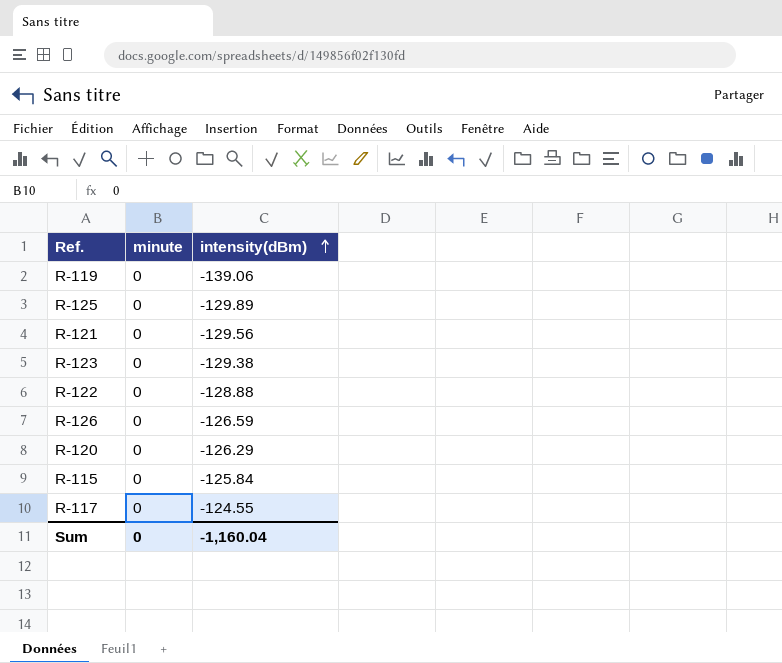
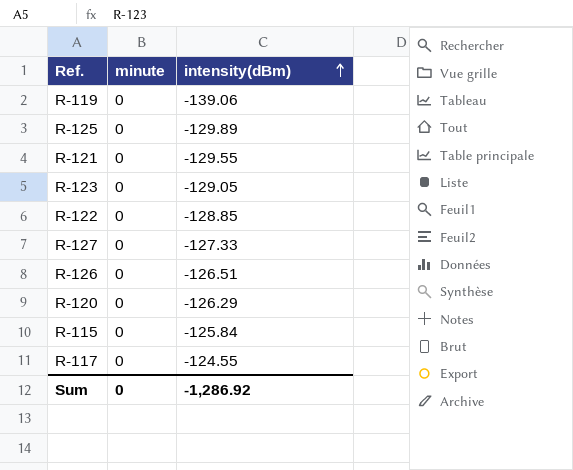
R-121 | intensity(dBm): -129.56 -> -129.55
R-123 | intensity(dBm): -129.38 -> -129.05
R-122 | intensity(dBm): -128.88 -> -128.85
row R-127: none -> 0 | -127.33
R-126 | intensity(dBm): -126.59 -> -126.51
Sum | intensity(dBm): -1,160.04 -> -1,286.92

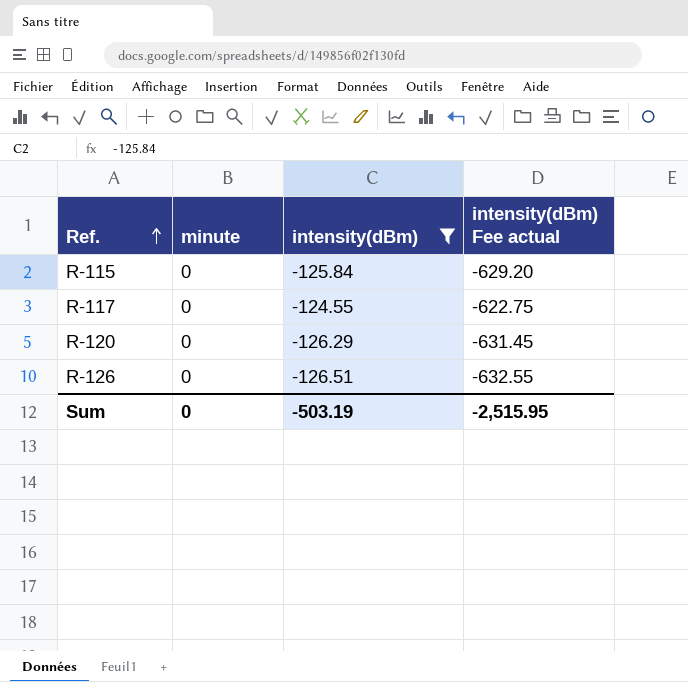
filter: none -> intensity(dBm) >= -126.51
row order: intensity(dBm) ascending -> Ref. ascending
column intensity(dBm) Fee actual | formula: none -> [intensity(dBm)] * 5
Sum | intensity(dBm): -1,286.92 -> -503.19

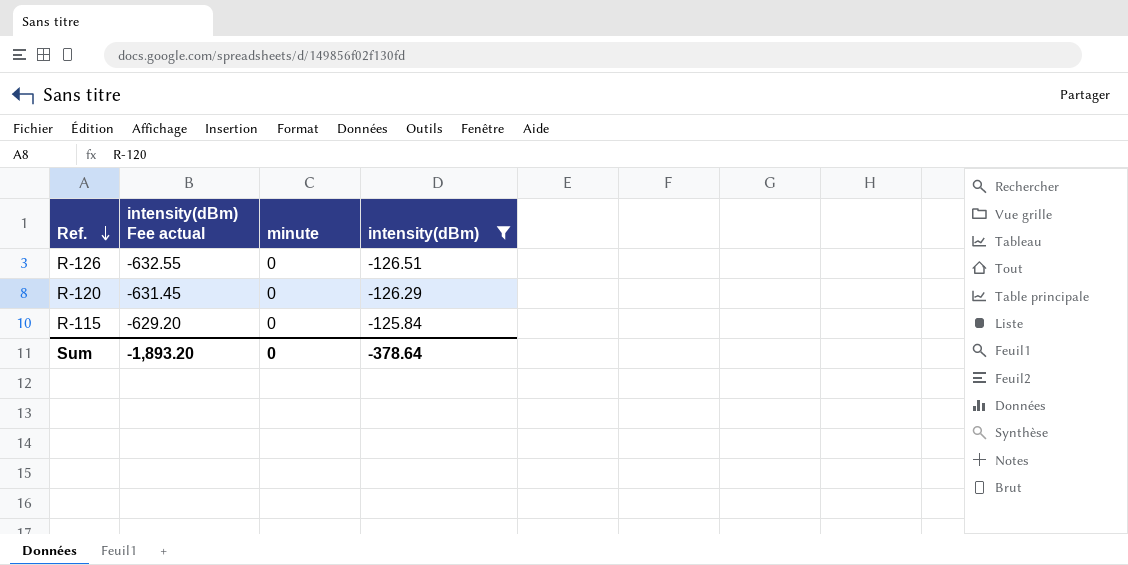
row order: Ref. ascending -> Ref. descending
column intensity(dBm) Fee actual | position: 4 -> 2
row R-117: 0 | -124.55 | -622.75 -> none
Sum | intensity(dBm) Fee actual: -2,515.95 -> -1,893.20
Sum | intensity(dBm): -503.19 -> -378.64

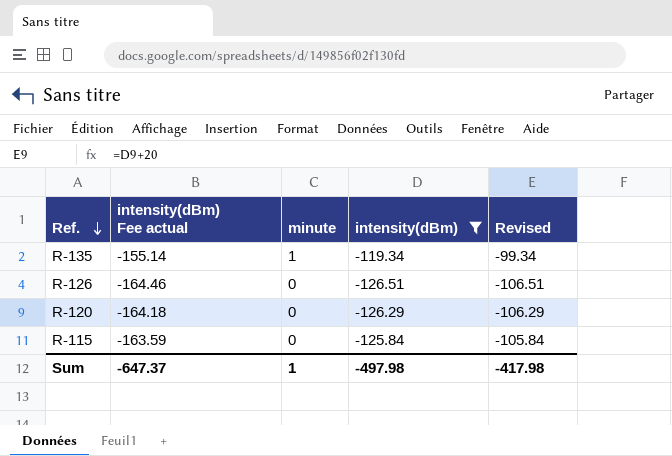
column intensity(dBm) Fee actual | formula: [intensity(dBm)] * 5 -> [intensity(dBm)] * 1.3
column Revised | formula: none -> [intensity(dBm)] + 20
row R-135: none -> -155.14 | 1 | -119.34 | -99.34
Sum | intensity(dBm) Fee actual: -1,893.20 -> -647.37
Sum | minute: 0 -> 1
Sum | intensity(dBm): -378.64 -> -497.98

